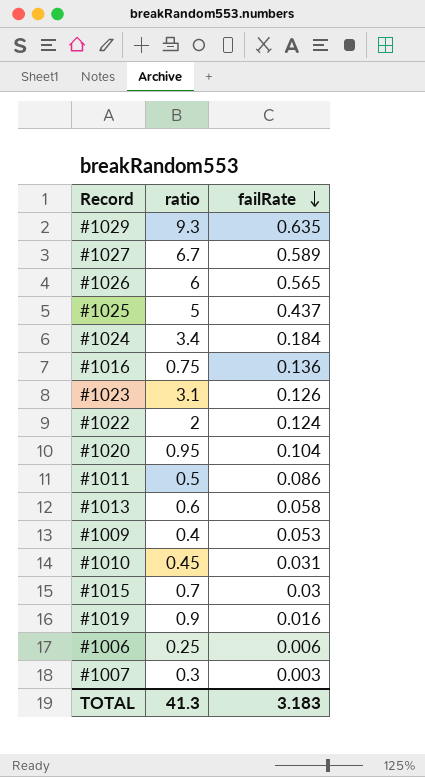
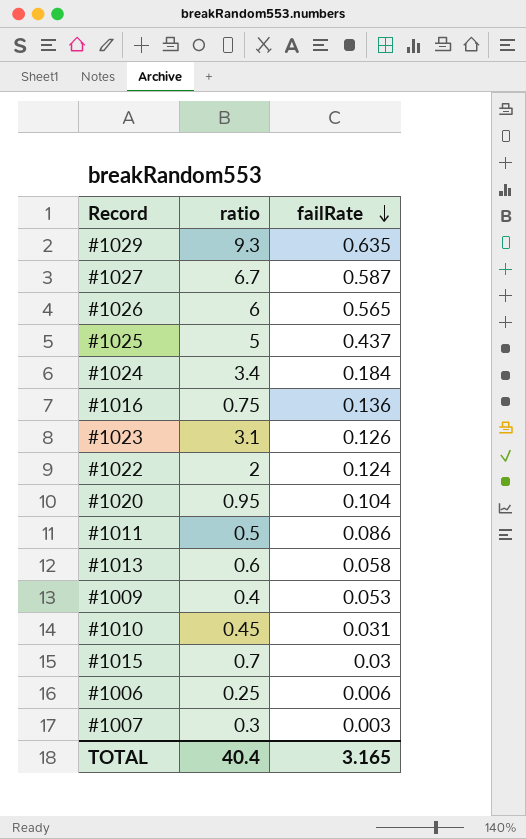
row #1019: 0.9 | 0.016 -> none
#1027 | failRate: 0.589 -> 0.587
TOTAL | ratio: 41.3 -> 40.4
TOTAL | failRate: 3.183 -> 3.165

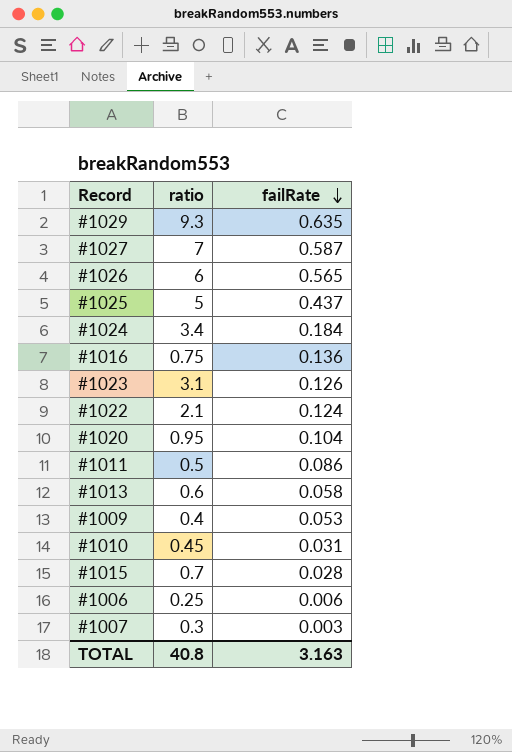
#1027 | ratio: 6.7 -> 7
#1022 | ratio: 2 -> 2.1
#1015 | failRate: 0.03 -> 0.028
TOTAL | ratio: 40.4 -> 40.8
TOTAL | failRate: 3.165 -> 3.163

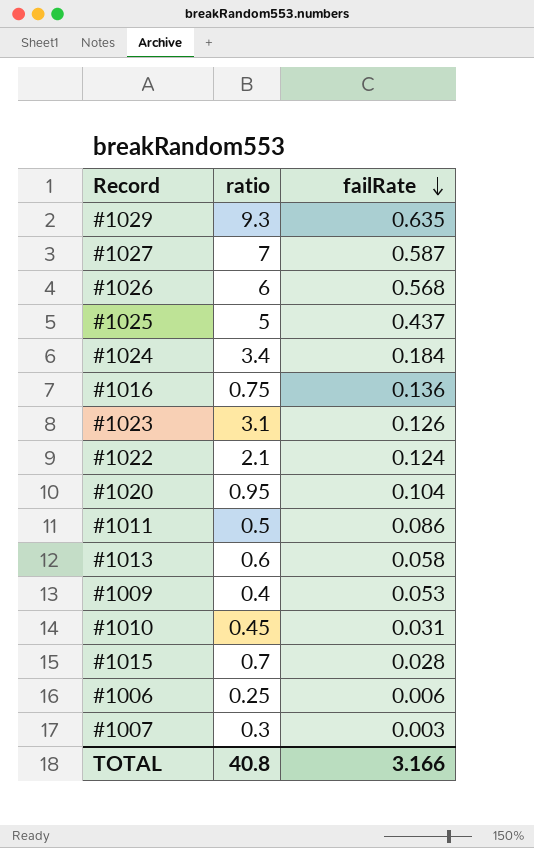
#1026 | failRate: 0.565 -> 0.568
TOTAL | failRate: 3.163 -> 3.166

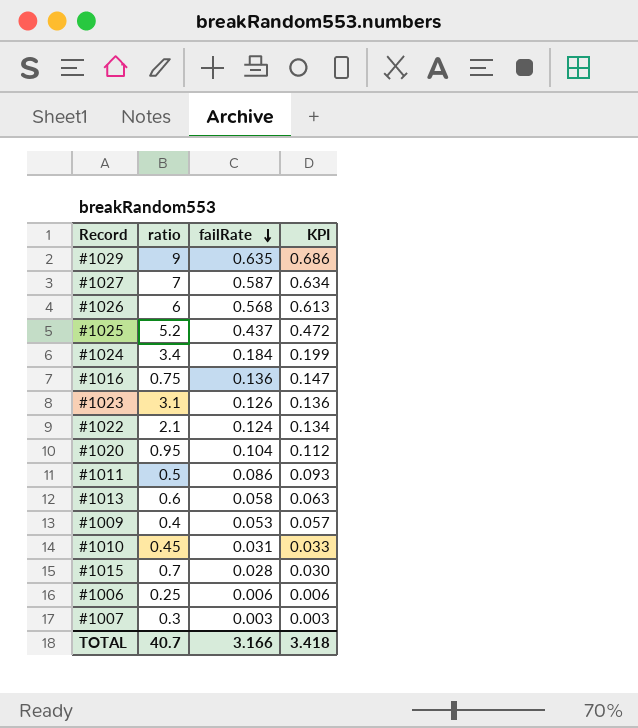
column KPI | formula: none -> [failRate] * 1.08
#1029 | ratio: 9.3 -> 9
#1025 | ratio: 5 -> 5.2
TOTAL | ratio: 40.8 -> 40.7

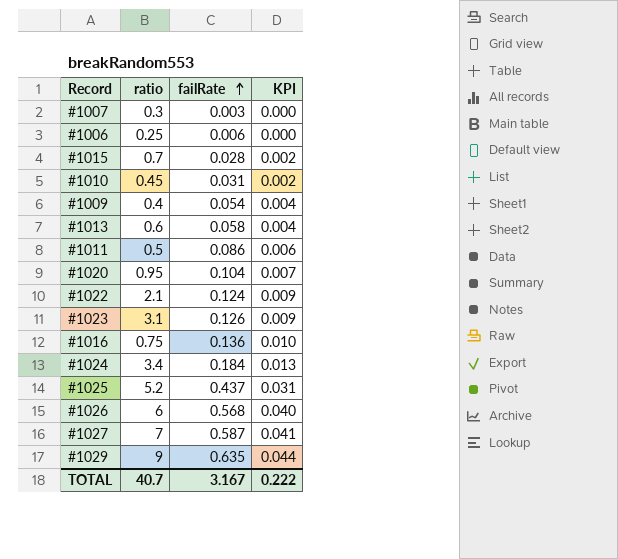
row order: failRate descending -> failRate ascending
column KPI | formula: [failRate] * 1.08 -> [failRate] * 0.07
#1009 | failRate: 0.053 -> 0.054
TOTAL | failRate: 3.166 -> 3.167
TOTAL | KPI: 3.418 -> 0.222

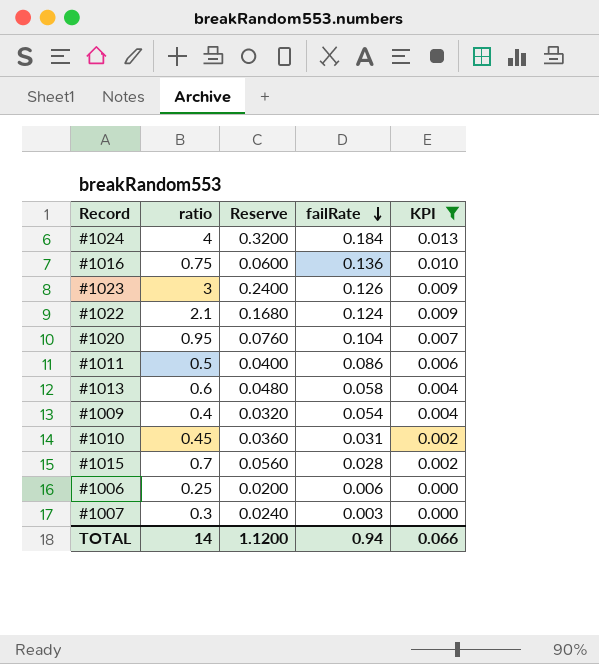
filter: none -> KPI <= 0.013
row order: failRate ascending -> failRate descending
column Reserve | formula: none -> [ratio] * 0.08
#1024 | ratio: 3.4 -> 4
#1023 | ratio: 3.1 -> 3
TOTAL | ratio: 40.7 -> 14
TOTAL | failRate: 3.167 -> 0.94
TOTAL | KPI: 0.222 -> 0.066

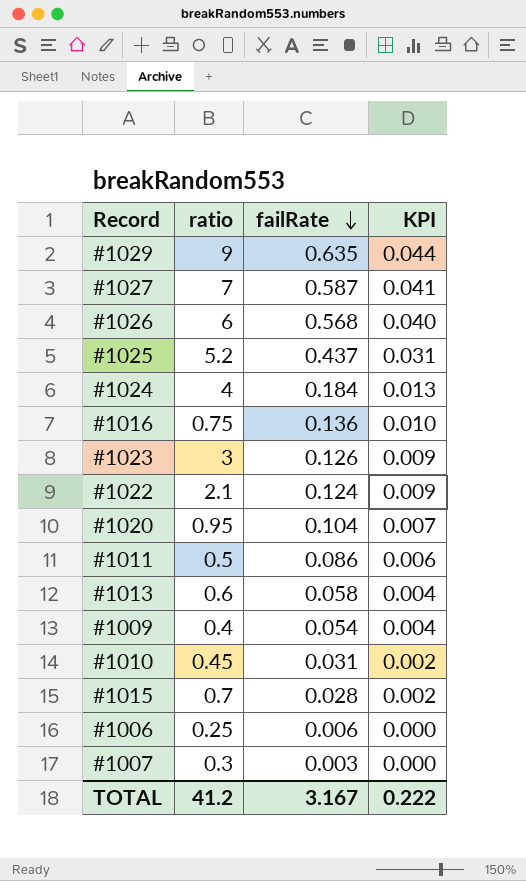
filter: KPI <= 0.013 -> none
column Reserve | formula: [ratio] * 0.08 -> none
TOTAL | ratio: 14 -> 41.2
TOTAL | failRate: 0.94 -> 3.167
TOTAL | KPI: 0.066 -> 0.222

